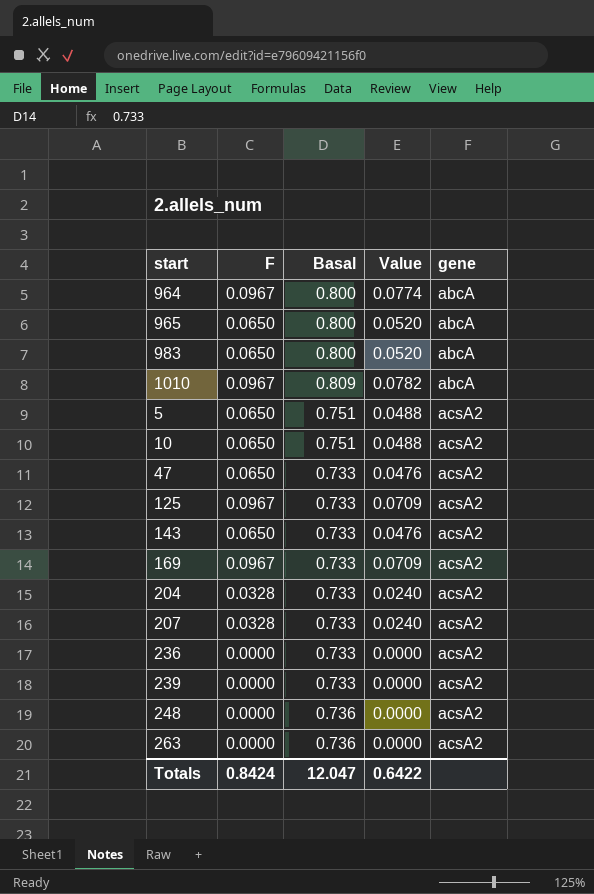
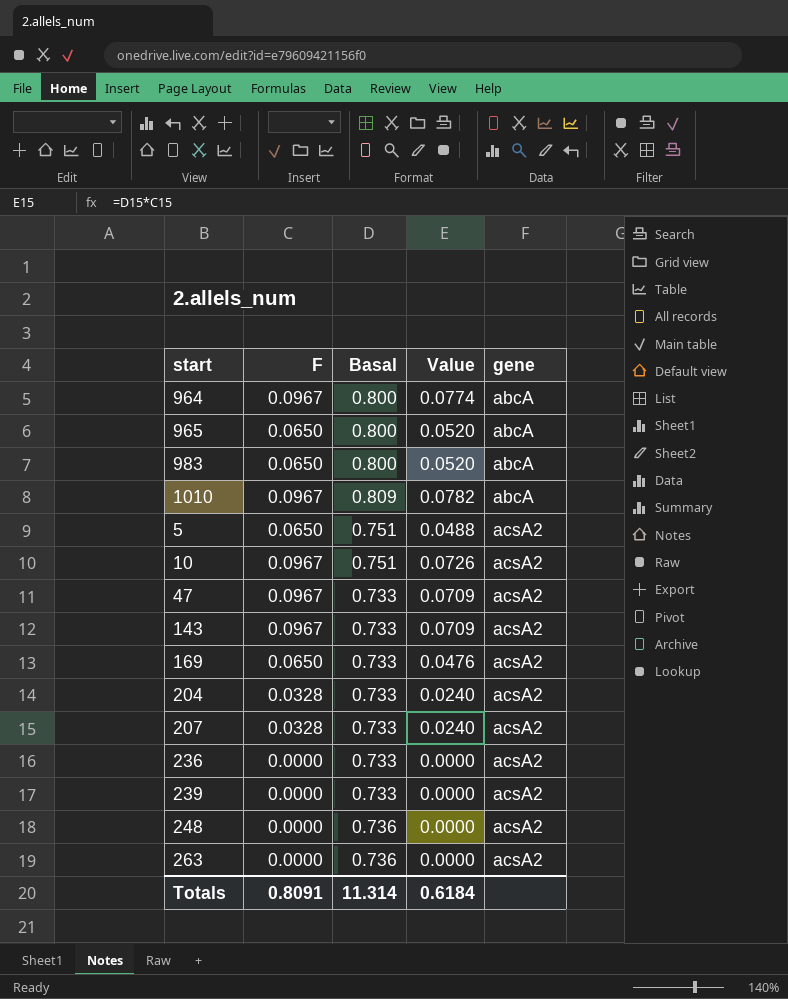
row 125: 0.0967 | 0.733 | 0.0709 | acsA2 -> none
10 | F: 0.0650 -> 0.0967
10 | Value: 0.0488 -> 0.0726
47 | F: 0.0650 -> 0.0967
47 | Value: 0.0476 -> 0.0709
143 | F: 0.0650 -> 0.0967
143 | Value: 0.0476 -> 0.0709
169 | F: 0.0967 -> 0.0650
169 | Value: 0.0709 -> 0.0476
Totals | F: 0.8424 -> 0.8091
Totals | Basal: 12.047 -> 11.314
Totals | Value: 0.6422 -> 0.6184

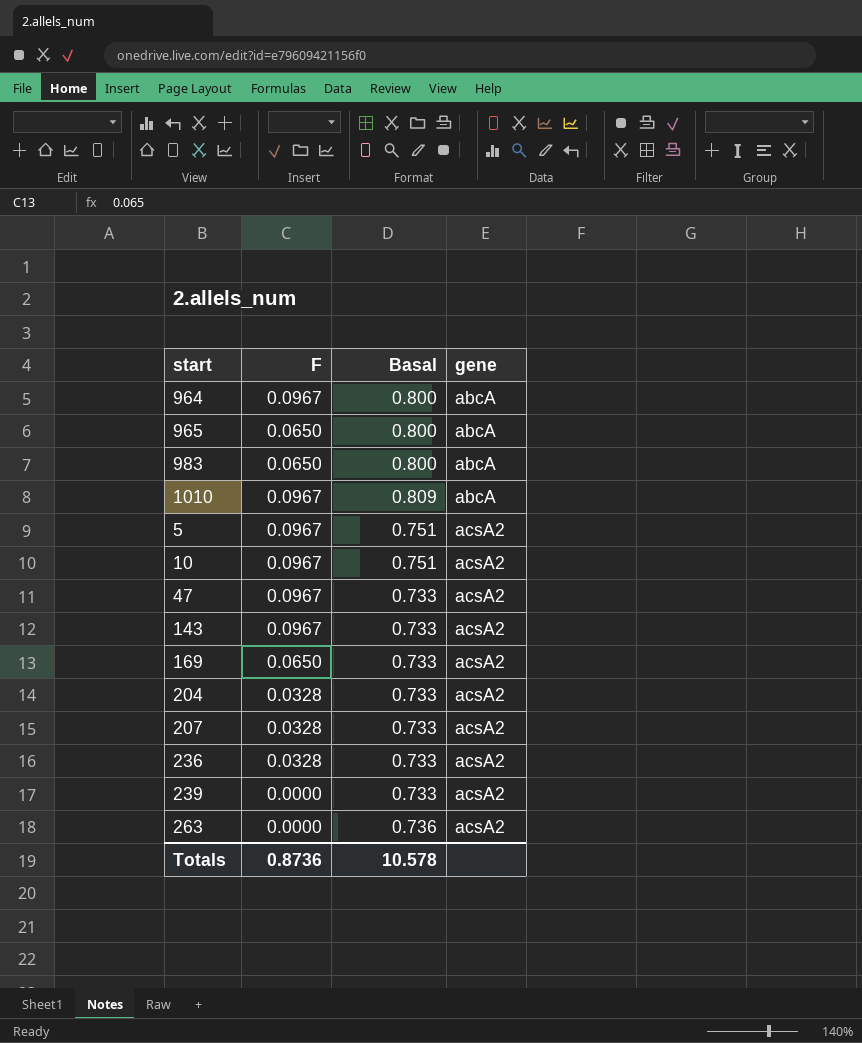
column Value | formula: [F] * [Basal] -> none
row 248: 0.0000 | 0.736 | 0.0000 | acsA2 -> none
5 | F: 0.0650 -> 0.0967
236 | F: 0.0000 -> 0.0328
Totals | F: 0.8091 -> 0.8736
Totals | Basal: 11.314 -> 10.578

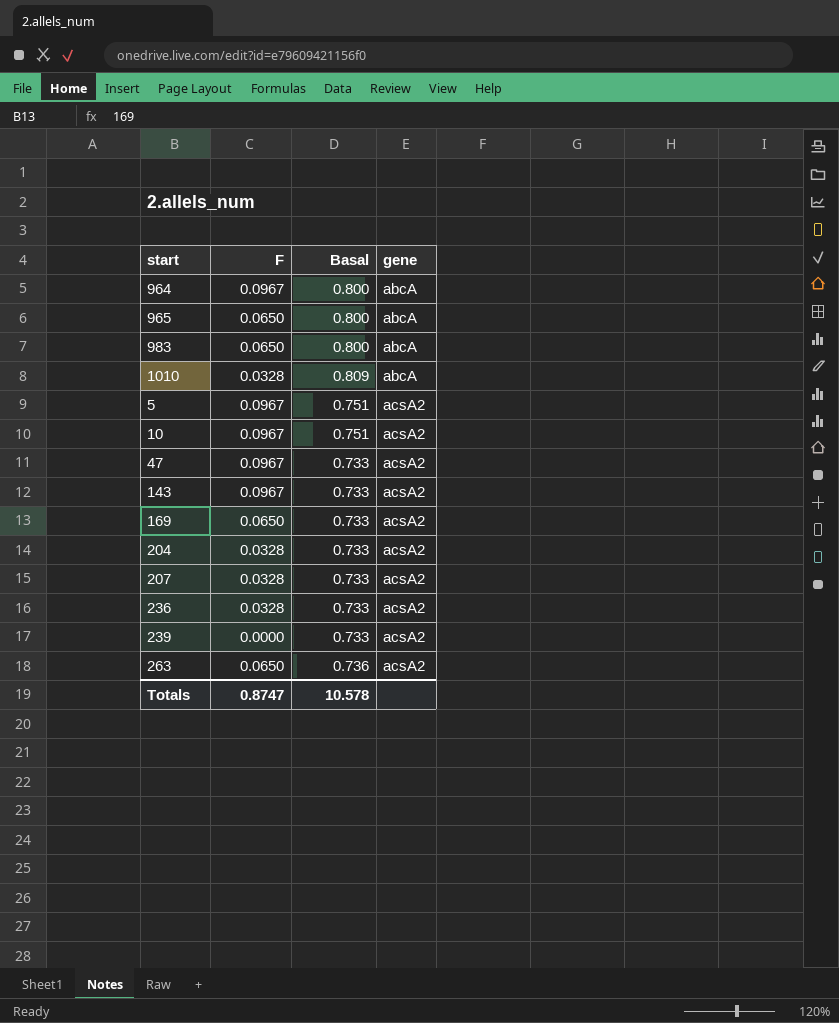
1010 | F: 0.0967 -> 0.0328
263 | F: 0.0000 -> 0.0650
Totals | F: 0.8736 -> 0.8747

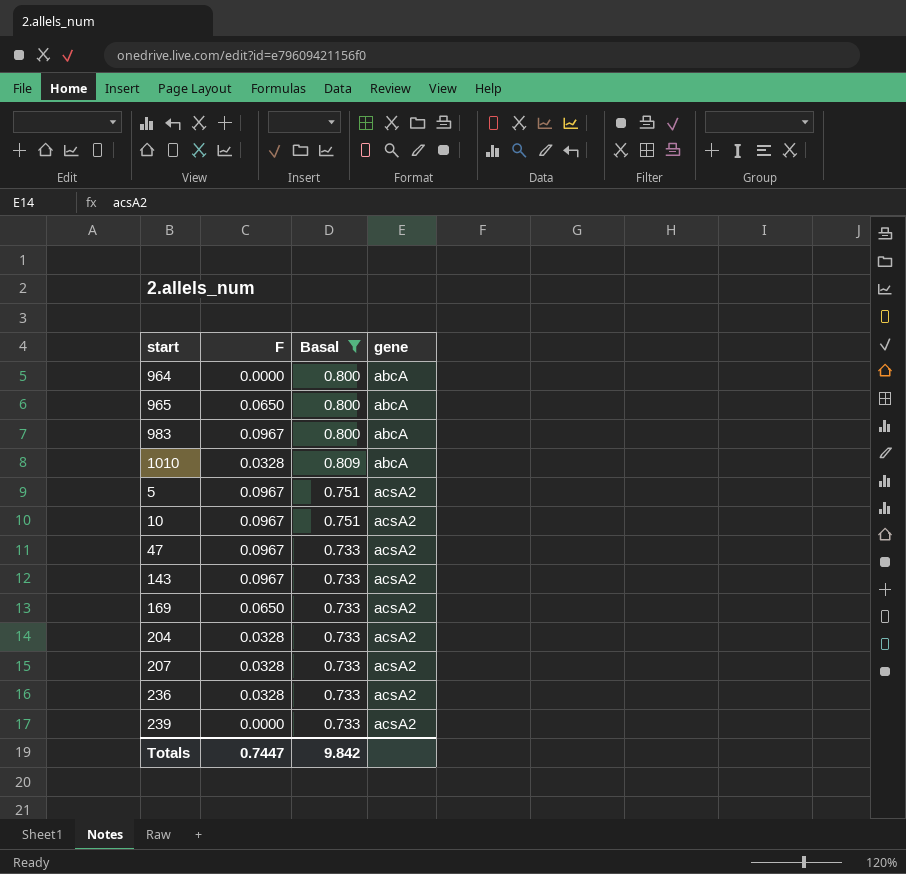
filter: none -> Basal != 0.736
964 | F: 0.0967 -> 0.0000
983 | F: 0.0650 -> 0.0967
Totals | F: 0.8747 -> 0.7447
Totals | Basal: 10.578 -> 9.842

